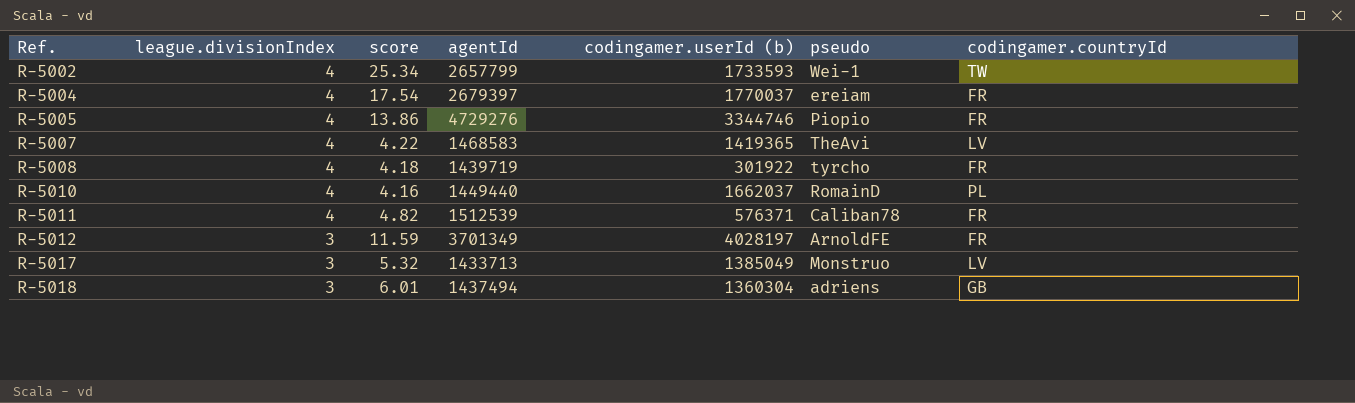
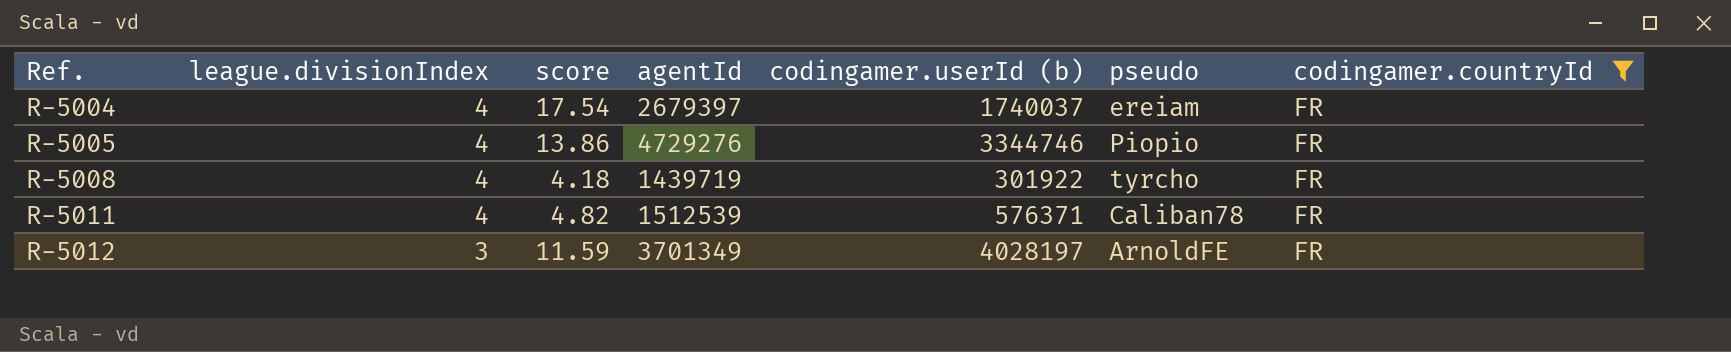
filter: none -> codingamer.countryId = FR
R-5004 | codingamer.userId (b): 1770037 -> 1740037

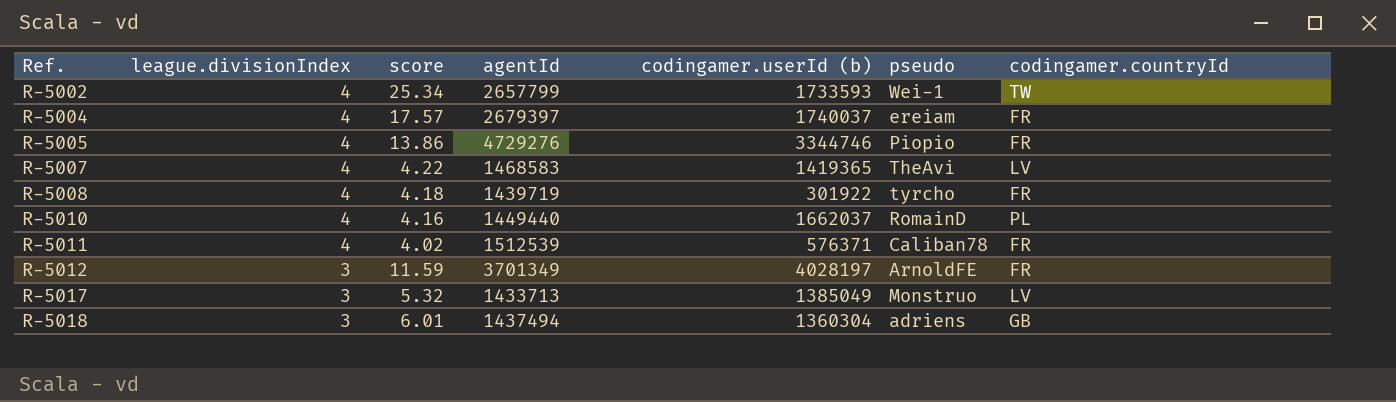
filter: codingamer.countryId = FR -> none
R-5004 | score: 17.54 -> 17.57
R-5011 | score: 4.82 -> 4.02

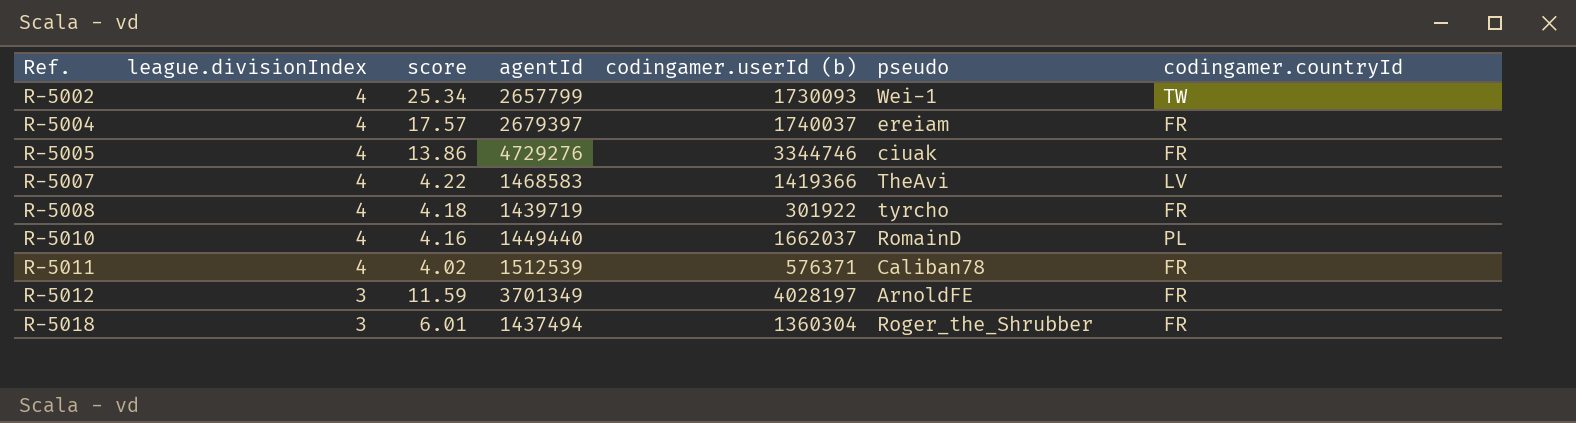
row R-5017: 3 | 5.32 | 1433713 | 1385049 | Monstruo | LV -> none
R-5002 | codingamer.userId (b): 1733593 -> 1730093
R-5005 | pseudo: Piopio -> ciuak
R-5007 | codingamer.userId (b): 1419365 -> 1419366
R-5018 | pseudo: adriens -> Roger_the_Shrubber
R-5018 | codingamer.countryId: GB -> FR

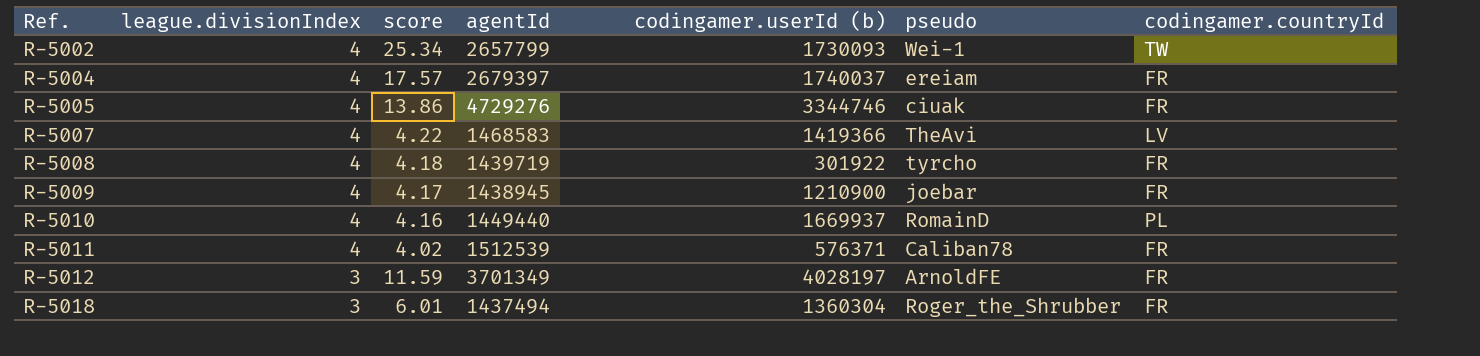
row R-5009: none -> 4 | 4.17 | 1438945 | 1210900 | joebar | FR
R-5010 | codingamer.userId (b): 1662037 -> 1669937

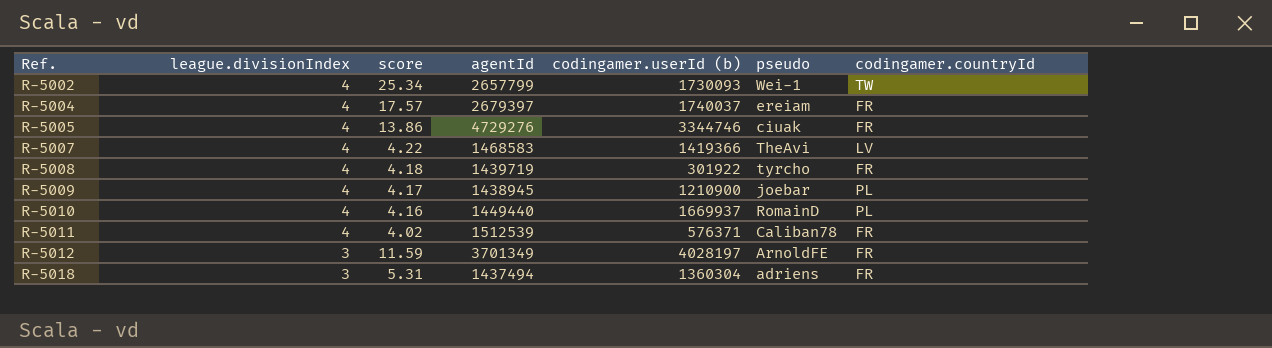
R-5009 | codingamer.countryId: FR -> PL
R-5018 | score: 6.01 -> 5.31
R-5018 | pseudo: Roger_the_Shrubber -> adriens

